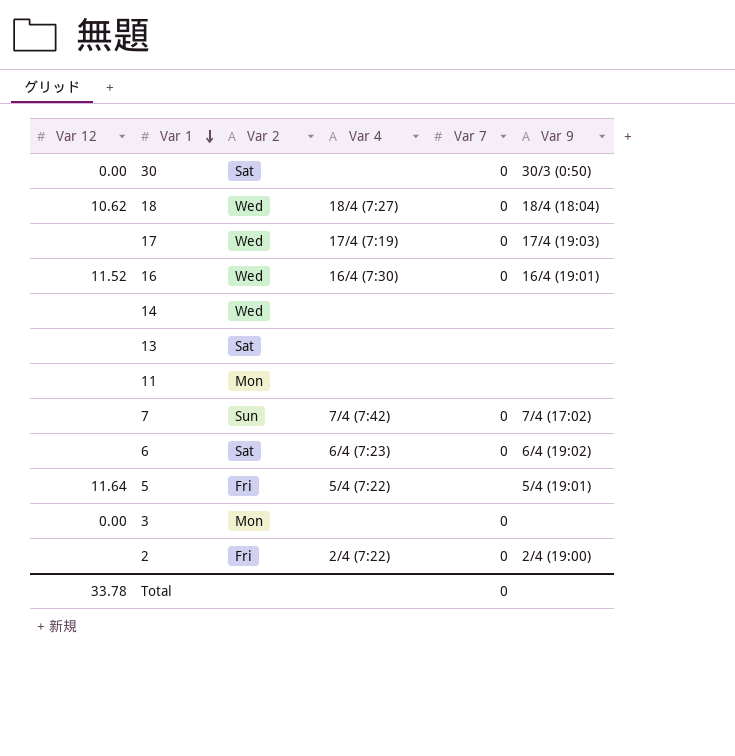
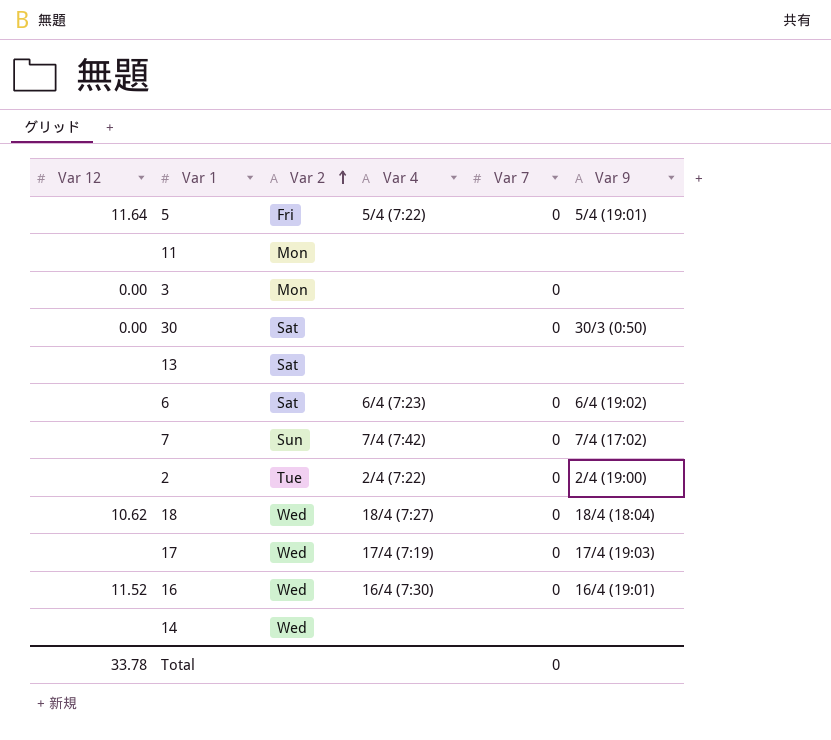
row order: Var 1 descending -> Var 2 ascending
5 | Var 7: none -> 0
2 | Var 2: Fri -> Tue

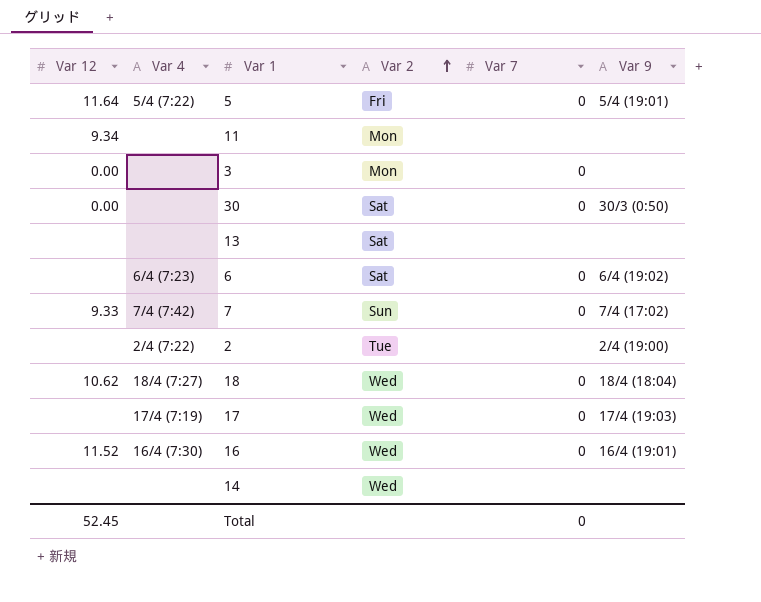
column Var 4 | position: 4 -> 2
11 | Var 12: none -> 9.34
7 | Var 12: none -> 9.33
2 | Var 7: 0 -> none
Total | Var 12: 33.78 -> 52.45

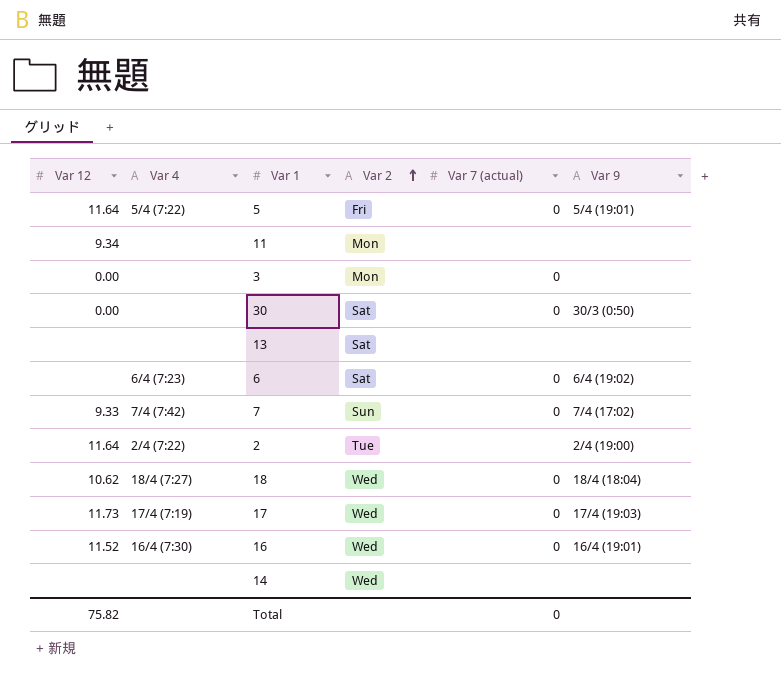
column name: Var 7 -> Var 7 (actual)
2 | Var 12: none -> 11.64
17 | Var 12: none -> 11.73
Total | Var 12: 52.45 -> 75.82

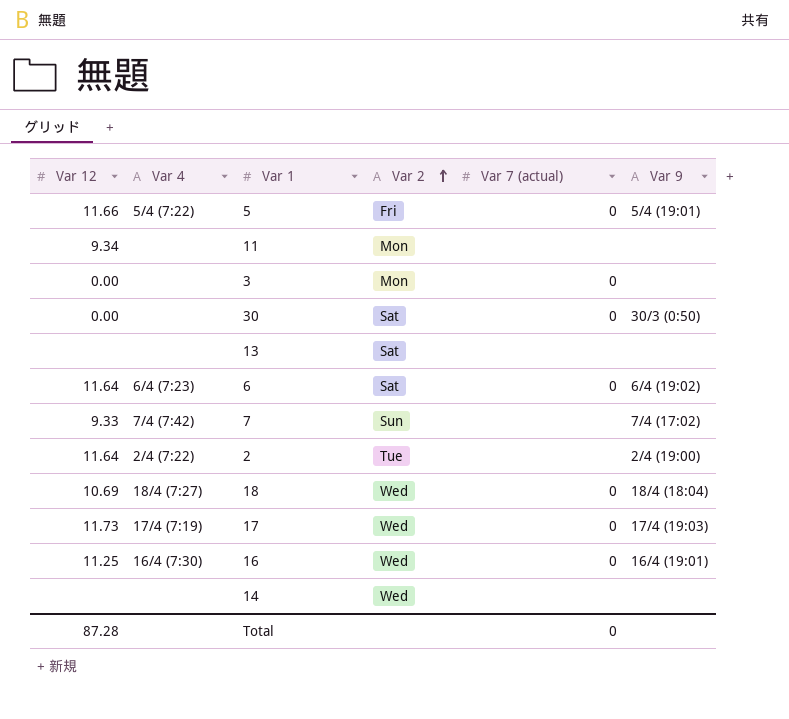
5 | Var 12: 11.64 -> 11.66
6 | Var 12: none -> 11.64
7 | Var 7 (actual): 0 -> none
18 | Var 12: 10.62 -> 10.69
16 | Var 12: 11.52 -> 11.25
Total | Var 12: 75.82 -> 87.28

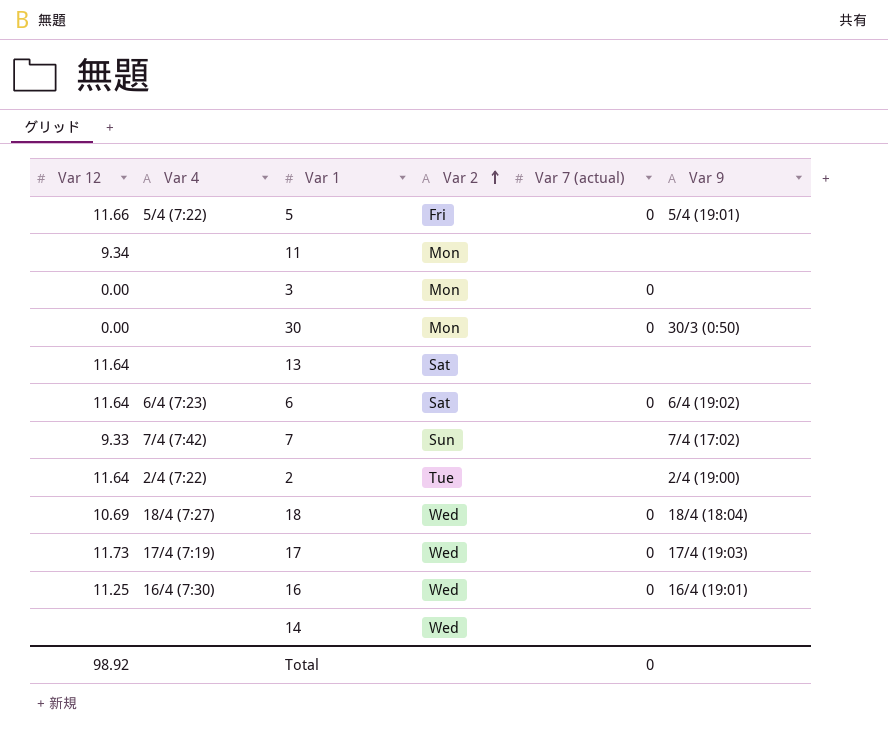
30 | Var 2: Sat -> Mon
13 | Var 12: none -> 11.64
Total | Var 12: 87.28 -> 98.92

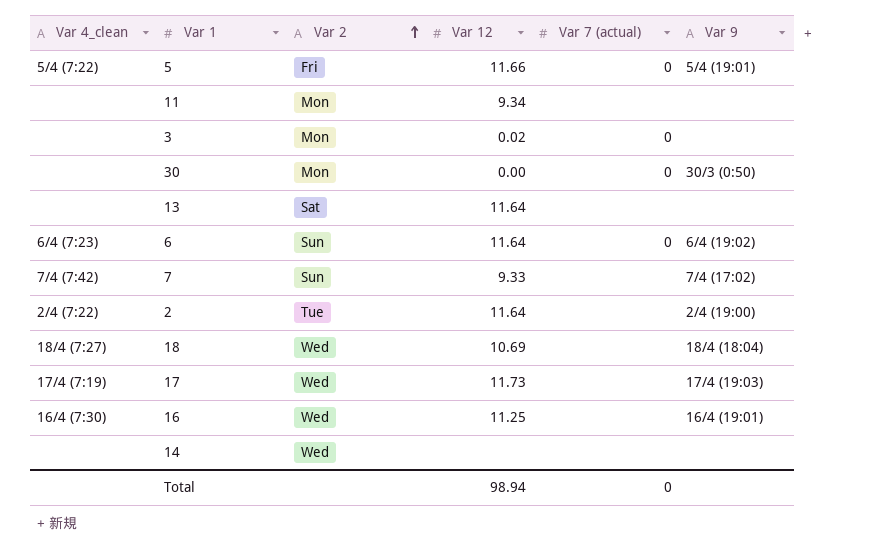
column name: Var 4 -> Var 4_clean
column Var 12 | position: 1 -> 4
3 | Var 12: 0.00 -> 0.02
6 | Var 2: Sat -> Sun
18 | Var 7 (actual): 0 -> none
17 | Var 7 (actual): 0 -> none
16 | Var 7 (actual): 0 -> none
Total | Var 12: 98.92 -> 98.94

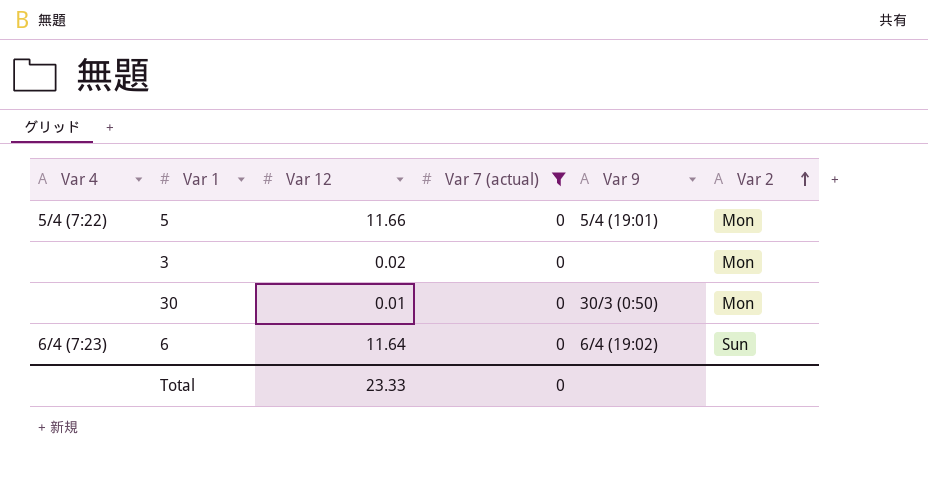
filter: none -> Var 7 (actual) = 0
column name: Var 4_clean -> Var 4
column Var 2 | position: 3 -> 6
5 | Var 2: Fri -> Mon
30 | Var 12: 0.00 -> 0.01
Total | Var 12: 98.94 -> 23.33

